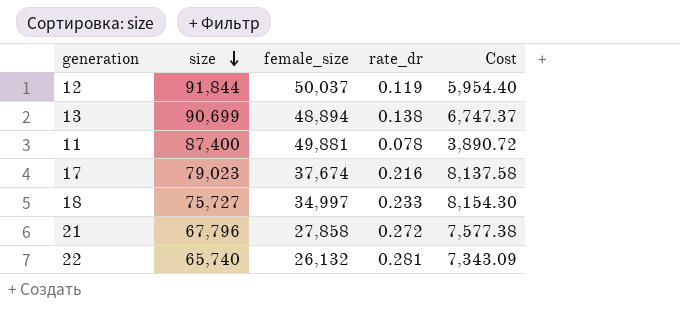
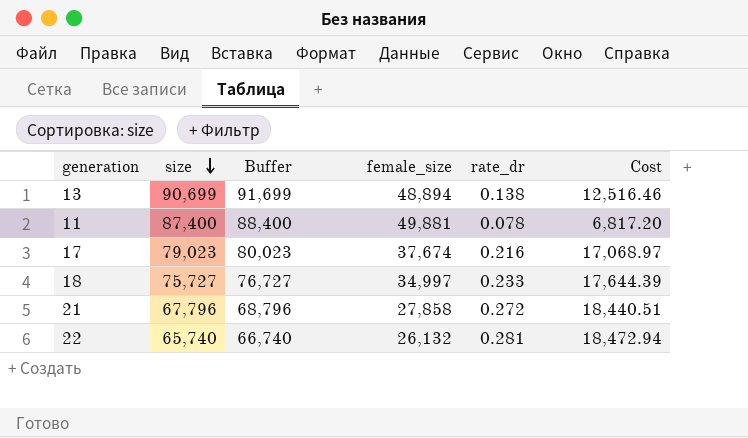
column Buffer | formula: none -> [size] + 1000
column Cost | formula: [female_size] * [rate_dr] -> [size] * [rate_dr]
row 12: 91,844 | 50,037 | 0.119 | 5,954.40 -> none

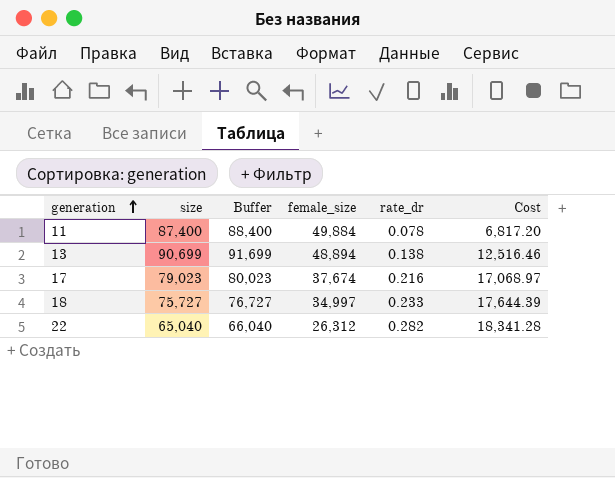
row order: size descending -> generation ascending
row 21: 67,796 | 68,796 | 27,858 | 0.272 | 18,440.51 -> none
11 | female_size: 49,881 -> 49,884
22 | size: 65,740 -> 65,040
22 | Buffer: 66,740 -> 66,040
22 | female_size: 26,132 -> 26,312
22 | rate_dr: 0.281 -> 0.282
22 | Cost: 18,472.94 -> 18,341.28

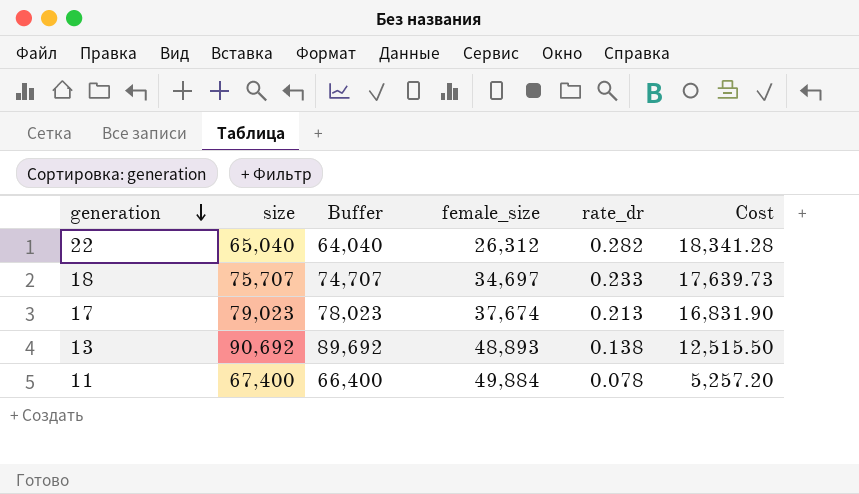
row order: generation ascending -> generation descending
column Buffer | formula: [size] + 1000 -> [size] - 1000
18 | size: 75,727 -> 75,707
18 | female_size: 34,997 -> 34,697
18 | Cost: 17,644.39 -> 17,639.73
17 | rate_dr: 0.216 -> 0.213
17 | Cost: 17,068.97 -> 16,831.90
13 | size: 90,699 -> 90,692
13 | female_size: 48,894 -> 48,893
13 | Cost: 12,516.46 -> 12,515.50
11 | size: 87,400 -> 67,400
11 | Cost: 6,817.20 -> 5,257.20

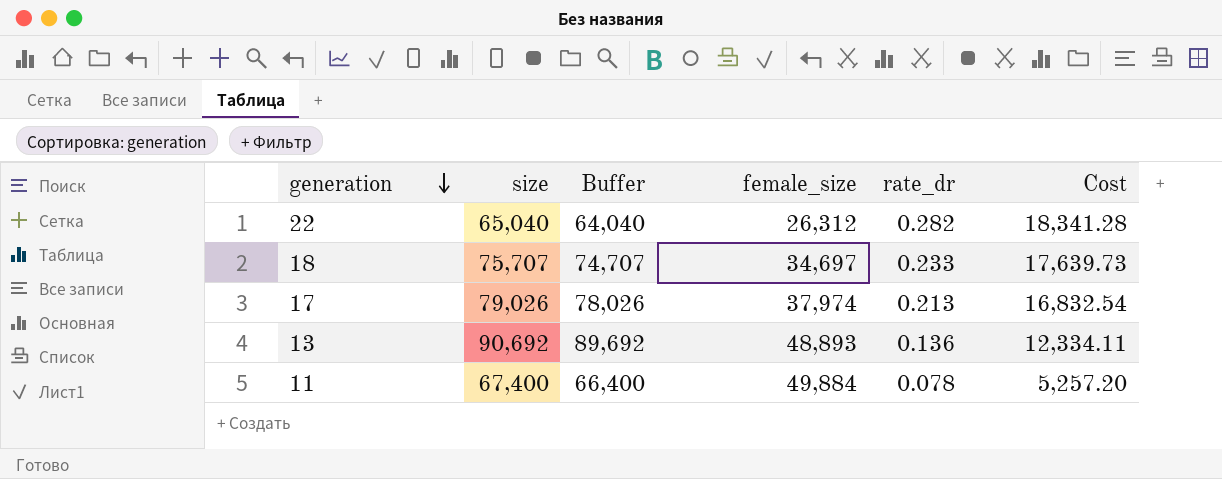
17 | size: 79,023 -> 79,026
17 | Buffer: 78,023 -> 78,026
17 | female_size: 37,674 -> 37,974
17 | Cost: 16,831.90 -> 16,832.54
13 | rate_dr: 0.138 -> 0.136
13 | Cost: 12,515.50 -> 12,334.11

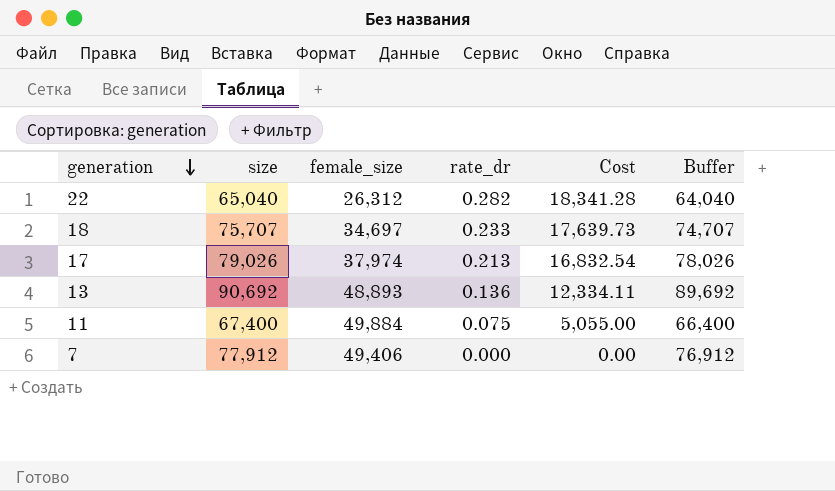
column Buffer | position: 3 -> 6
11 | rate_dr: 0.078 -> 0.075
11 | Cost: 5,257.20 -> 5,055.00
row 7: none -> 77,912 | 49,406 | 0.000 | 0.00 | 76,912

